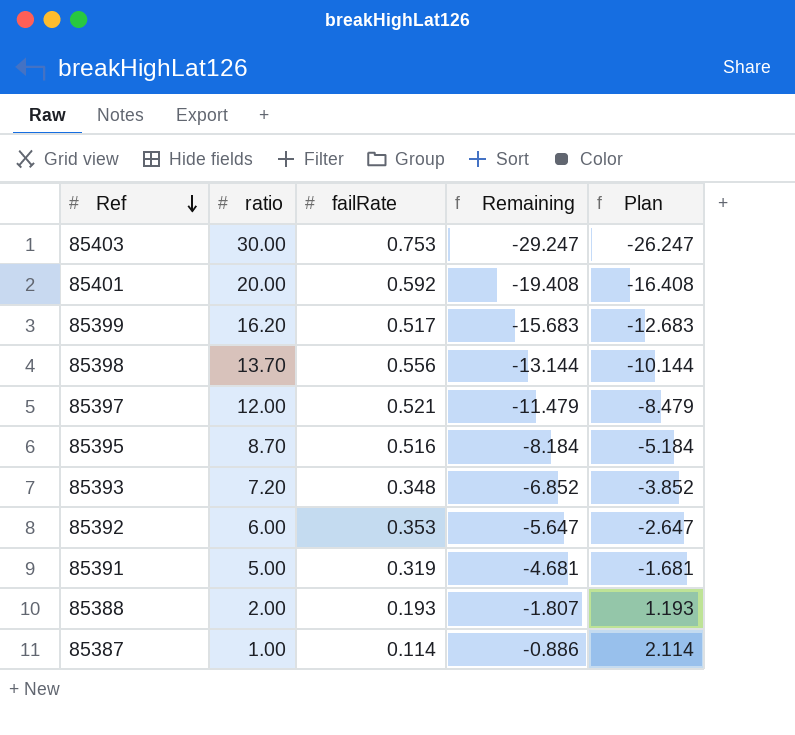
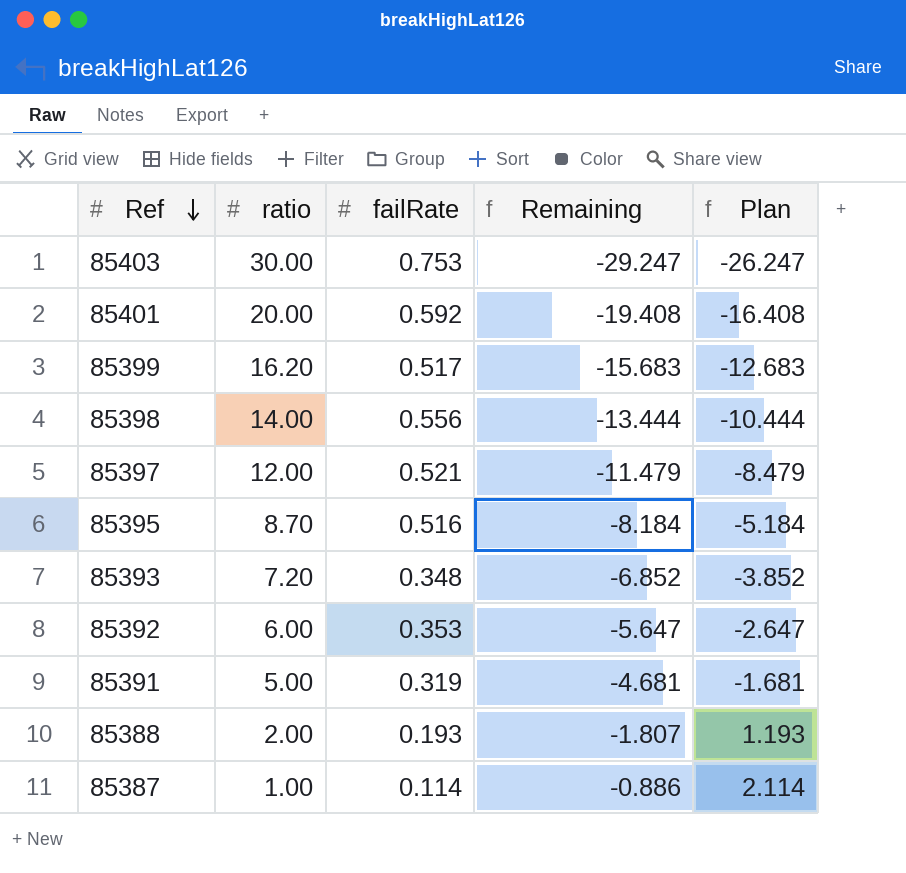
85398 | ratio: 13.70 -> 14.00
85398 | Remaining: -13.144 -> -13.444
85398 | Plan: -10.144 -> -10.444

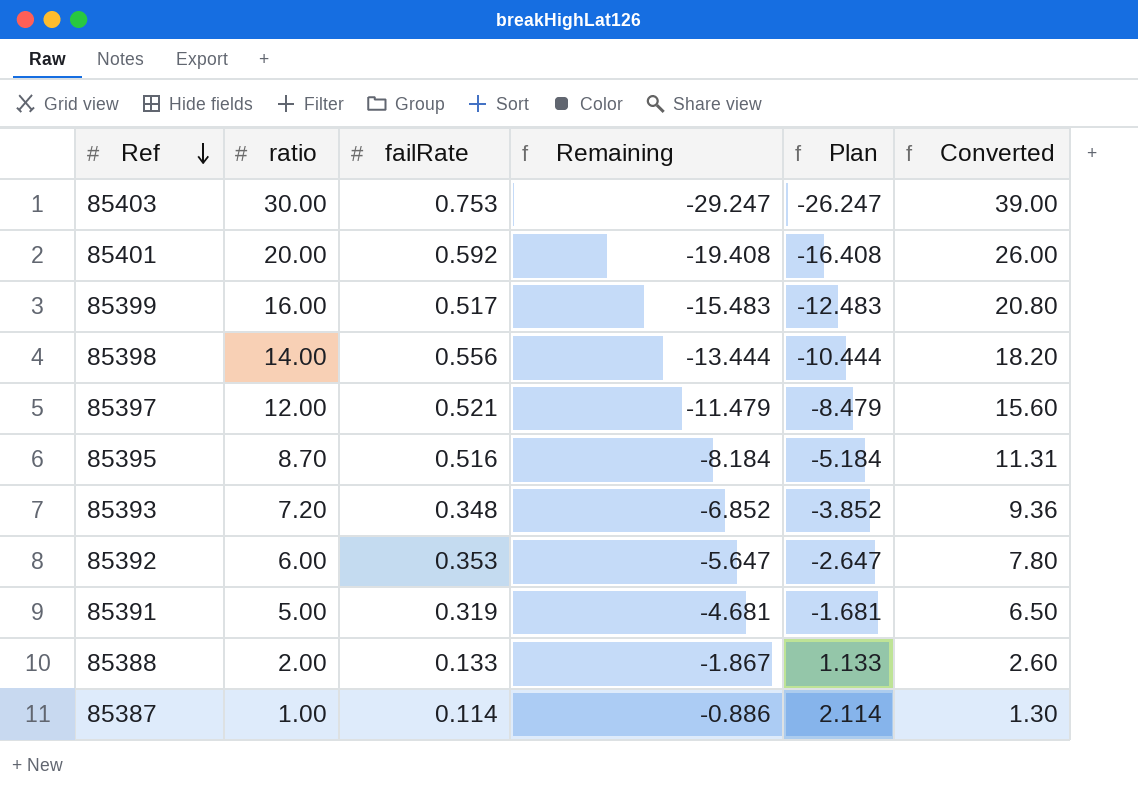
column Converted | formula: none -> [ratio] * 1.3
85399 | ratio: 16.20 -> 16.00
85399 | Remaining: -15.683 -> -15.483
85399 | Plan: -12.683 -> -12.483
85388 | failRate: 0.193 -> 0.133
85388 | Remaining: -1.807 -> -1.867
85388 | Plan: 1.193 -> 1.133

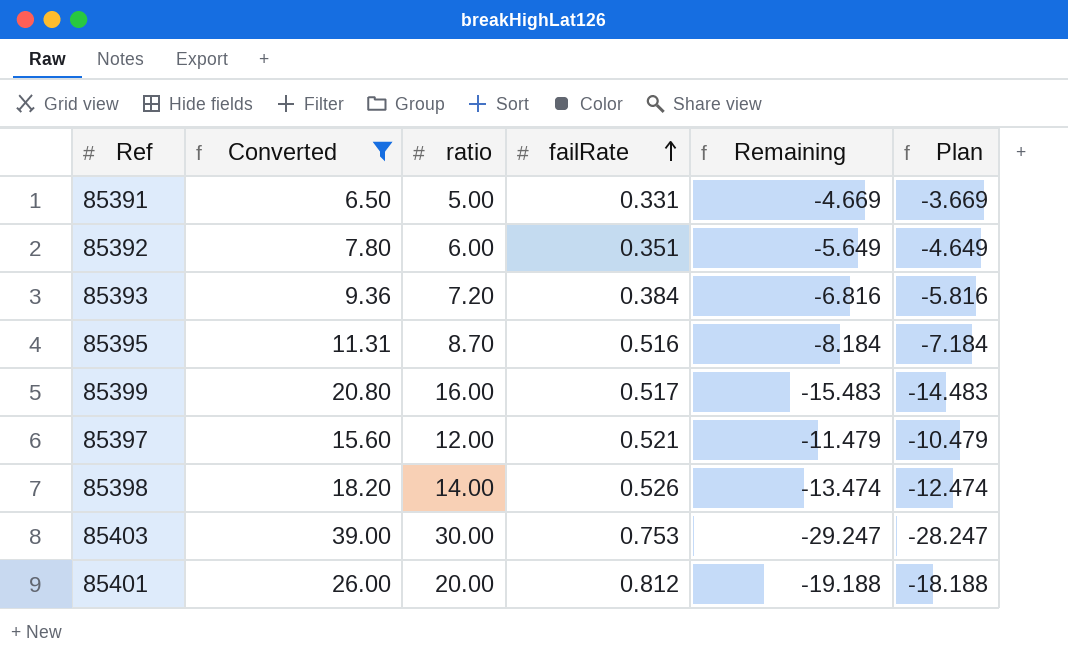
filter: none -> Converted >= 6.50
row order: Ref descending -> failRate ascending
column Converted | position: 6 -> 2
column Plan | formula: [Remaining] + 3 -> [Remaining] + 1
85391 | failRate: 0.319 -> 0.331
85391 | Remaining: -4.681 -> -4.669
85392 | failRate: 0.353 -> 0.351
85392 | Remaining: -5.647 -> -5.649
85393 | failRate: 0.348 -> 0.384
85393 | Remaining: -6.852 -> -6.816
85398 | failRate: 0.556 -> 0.526
85398 | Remaining: -13.444 -> -13.474
85401 | failRate: 0.592 -> 0.812
85401 | Remaining: -19.408 -> -19.188

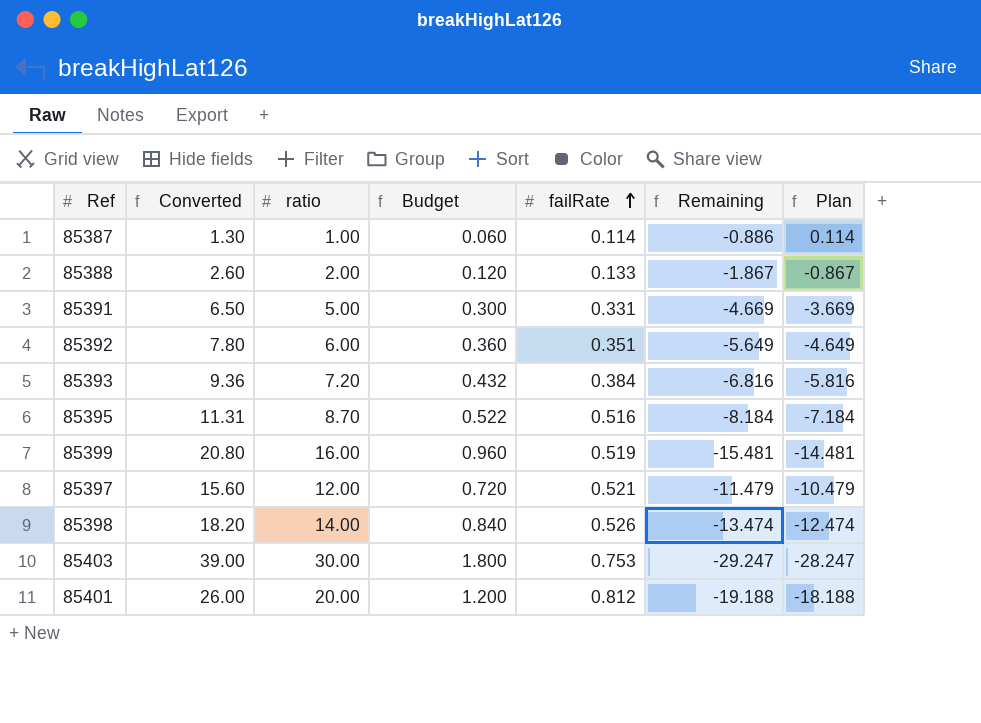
filter: Converted >= 6.50 -> none
column Budget | formula: none -> [ratio] * 0.06
85399 | failRate: 0.517 -> 0.519
85399 | Remaining: -15.483 -> -15.481
85399 | Plan: -14.483 -> -14.481

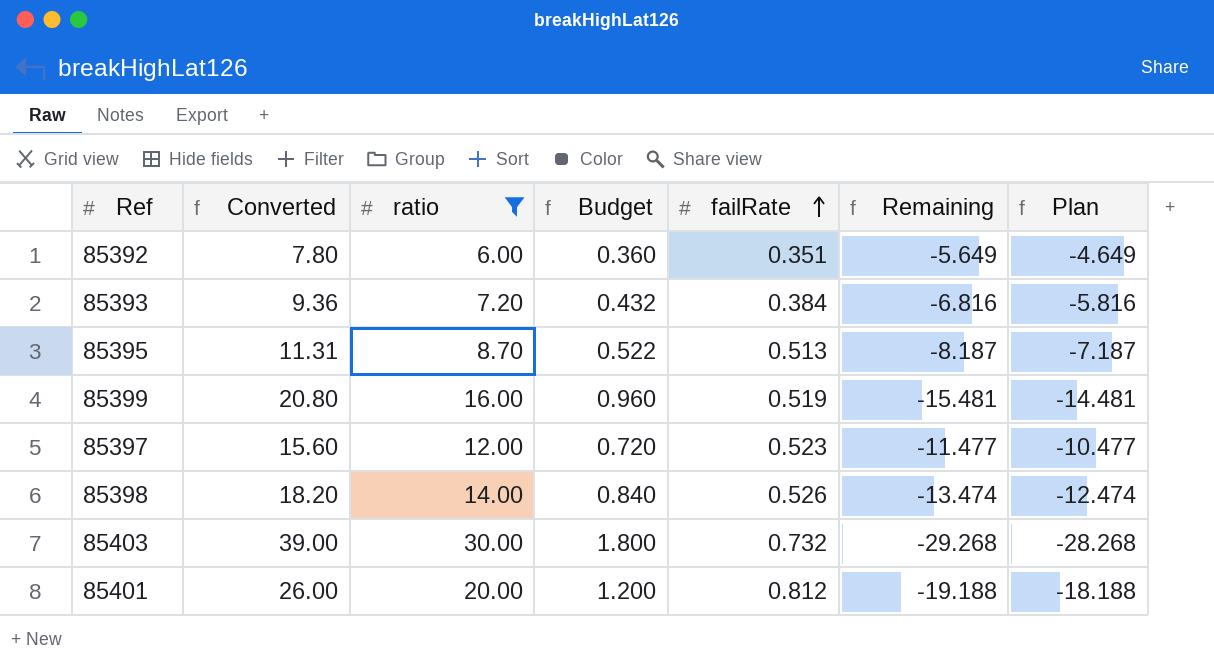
filter: none -> ratio >= 6.00
85395 | failRate: 0.516 -> 0.513
85395 | Remaining: -8.184 -> -8.187
85395 | Plan: -7.184 -> -7.187
85397 | failRate: 0.521 -> 0.523
85397 | Remaining: -11.479 -> -11.477
85397 | Plan: -10.479 -> -10.477
85403 | failRate: 0.753 -> 0.732
85403 | Remaining: -29.247 -> -29.268
85403 | Plan: -28.247 -> -28.268

